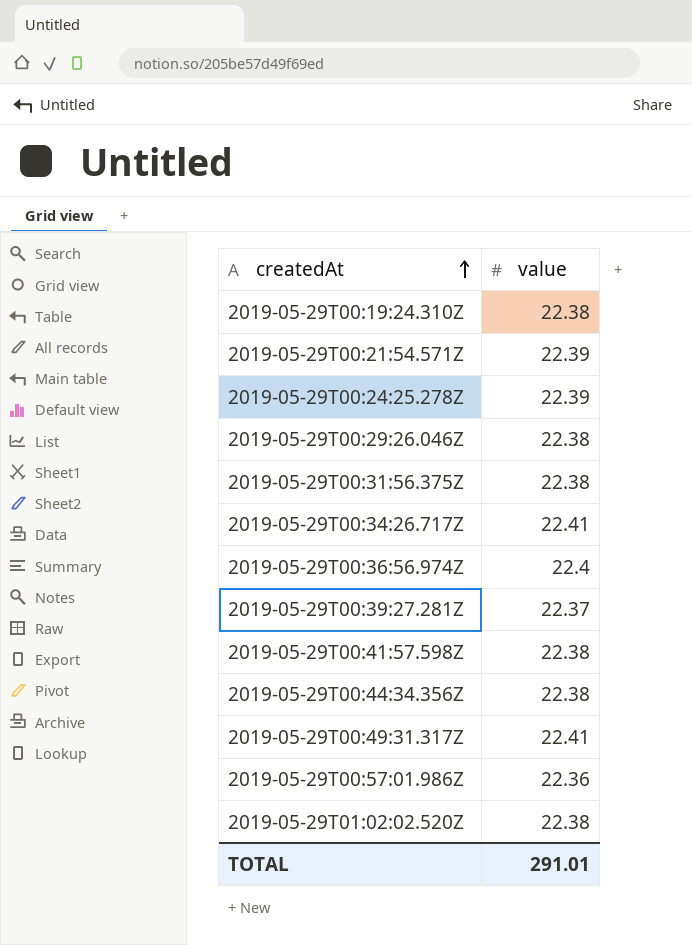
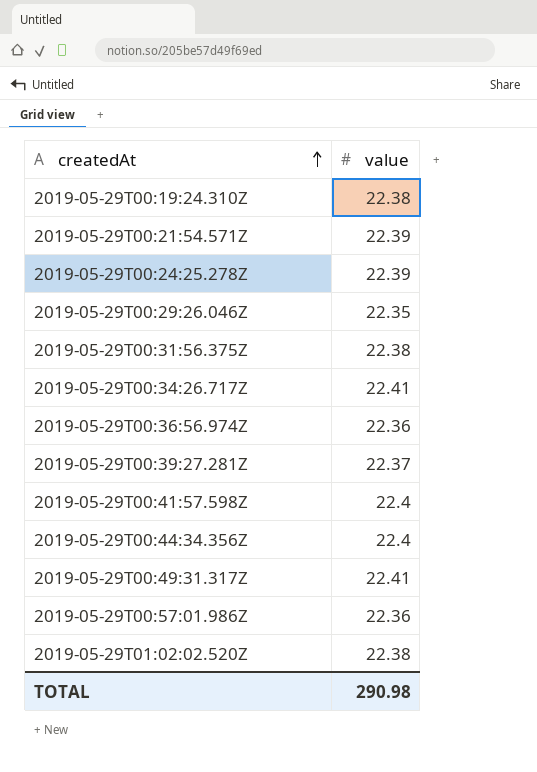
2019-05-29T00:29:26.046Z | value: 22.38 -> 22.35
2019-05-29T00:36:56.974Z | value: 22.4 -> 22.36
2019-05-29T00:41:57.598Z | value: 22.38 -> 22.4
2019-05-29T00:44:34.356Z | value: 22.38 -> 22.4
TOTAL | value: 291.01 -> 290.98

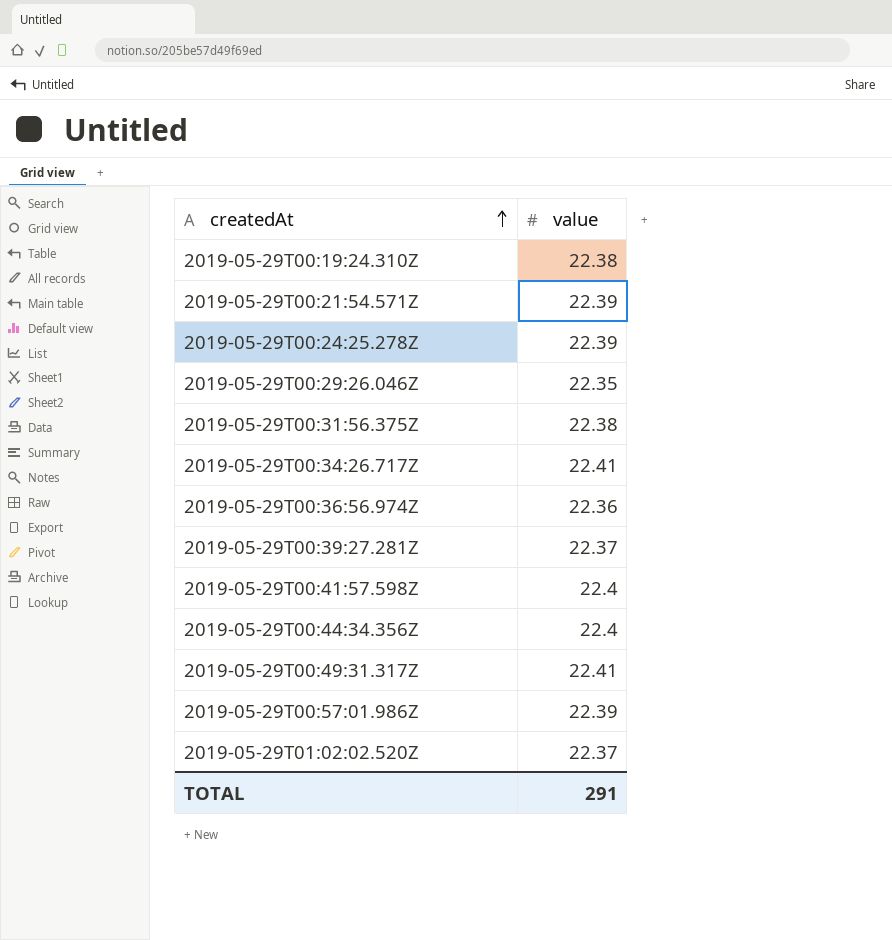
2019-05-29T00:57:01.986Z | value: 22.36 -> 22.39
2019-05-29T01:02:02.520Z | value: 22.38 -> 22.37
TOTAL | value: 290.98 -> 291

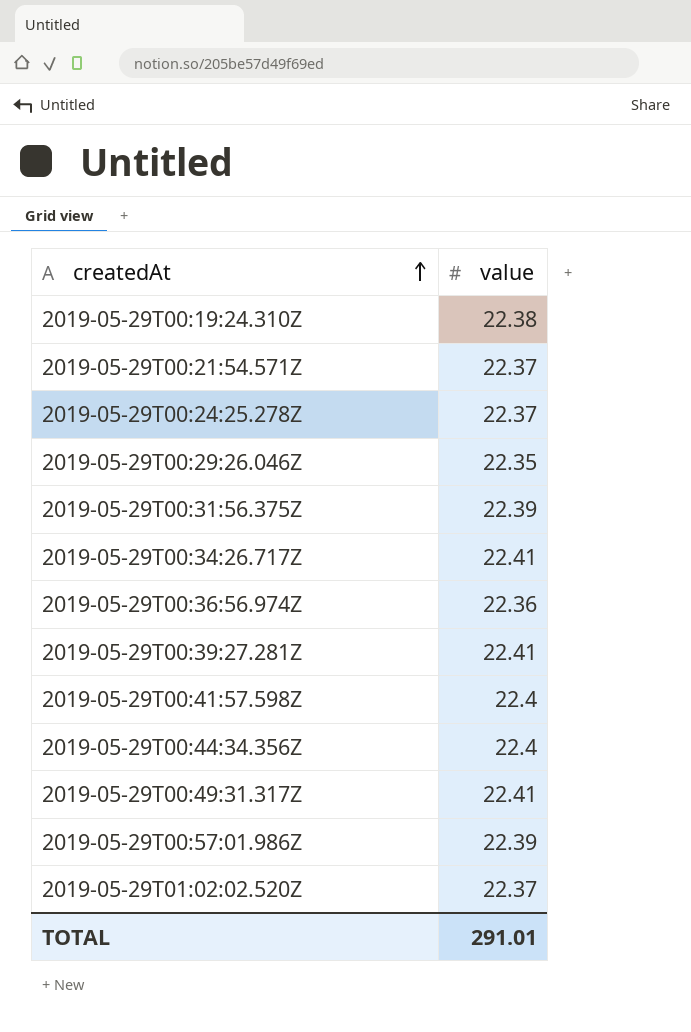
2019-05-29T00:21:54.571Z | value: 22.39 -> 22.37
2019-05-29T00:24:25.278Z | value: 22.39 -> 22.37
2019-05-29T00:31:56.375Z | value: 22.38 -> 22.39
2019-05-29T00:39:27.281Z | value: 22.37 -> 22.41
TOTAL | value: 291 -> 291.01

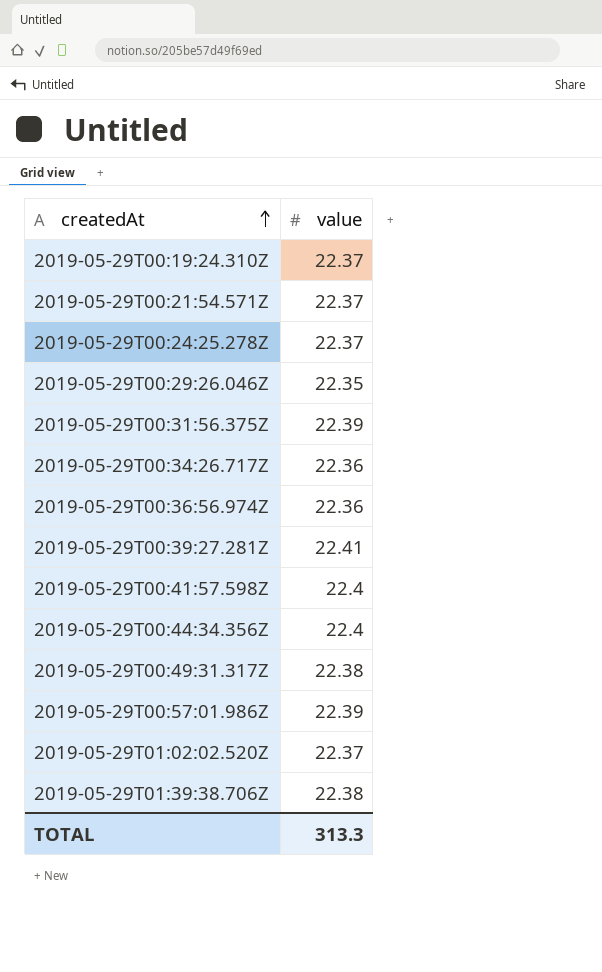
2019-05-29T00:19:24.310Z | value: 22.38 -> 22.37
2019-05-29T00:34:26.717Z | value: 22.41 -> 22.36
2019-05-29T00:49:31.317Z | value: 22.41 -> 22.38
row 2019-05-29T01:39:38.706Z: none -> 22.38
TOTAL | value: 291.01 -> 313.3

